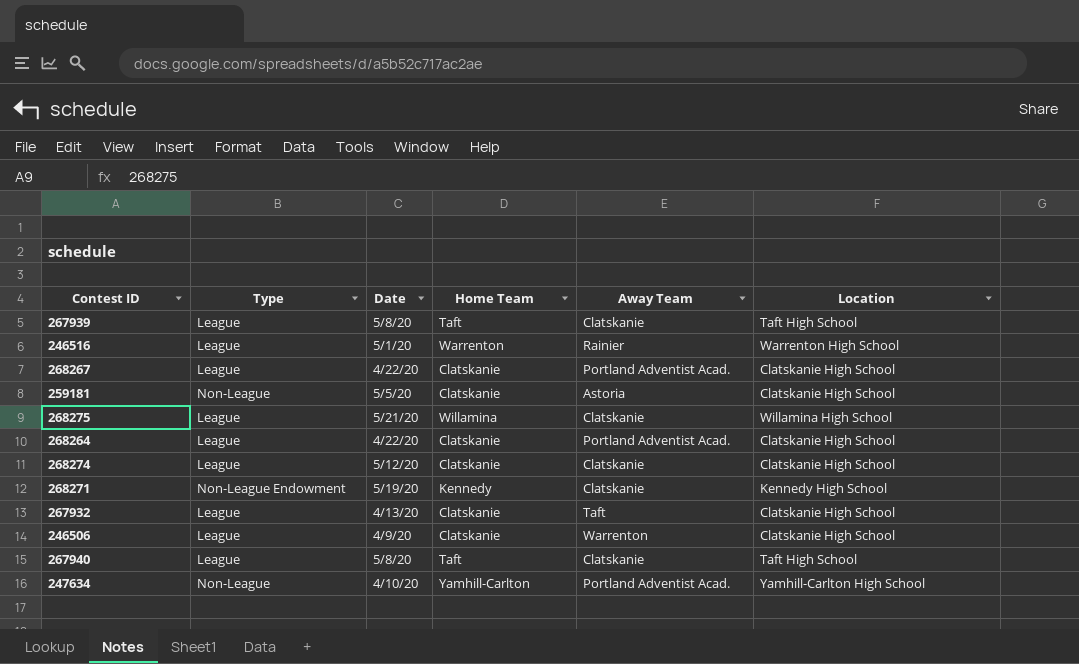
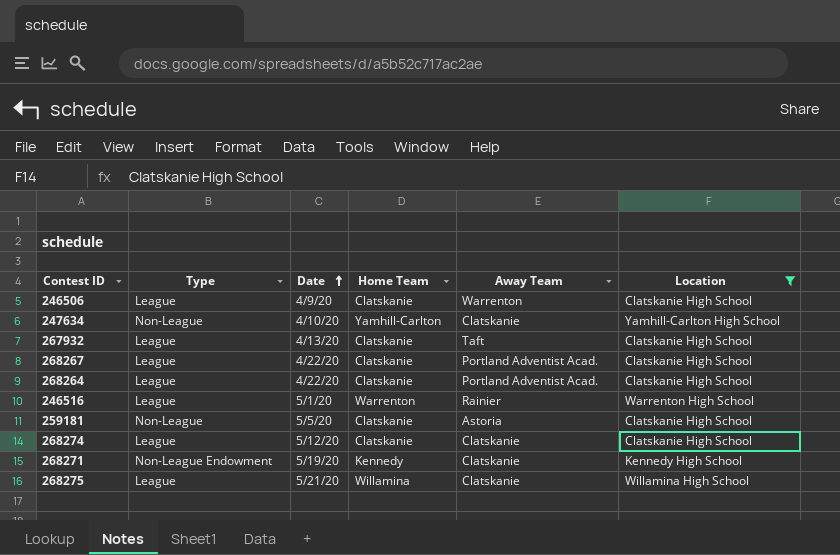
filter: none -> Location != Taft High School
row order: none -> Date ascending
247634 | Away Team: Portland Adventist Acad. -> Clatskanie

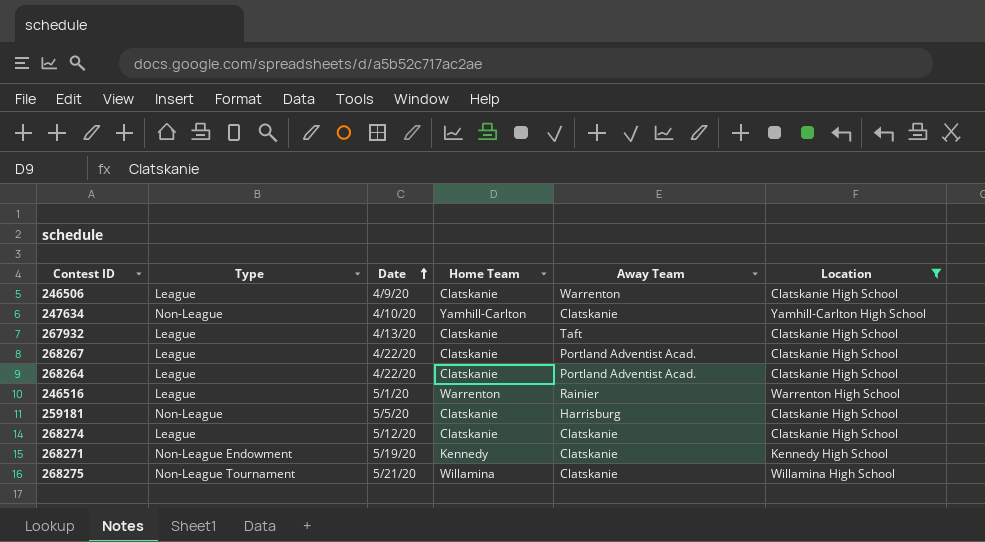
259181 | Away Team: Astoria -> Harrisburg
268275 | Type: League -> Non-League Tournament

